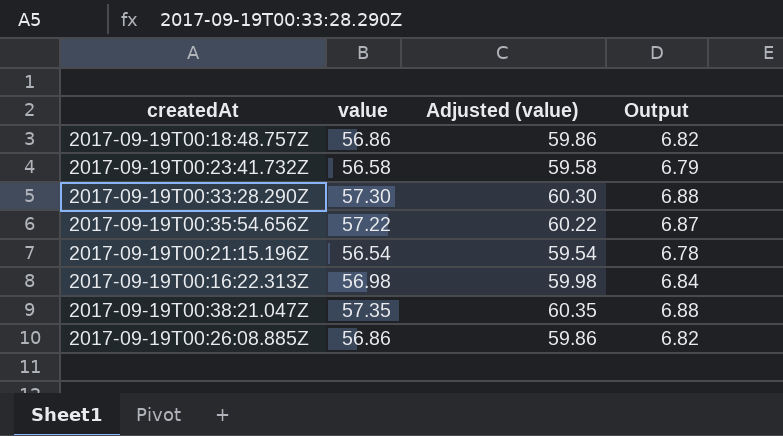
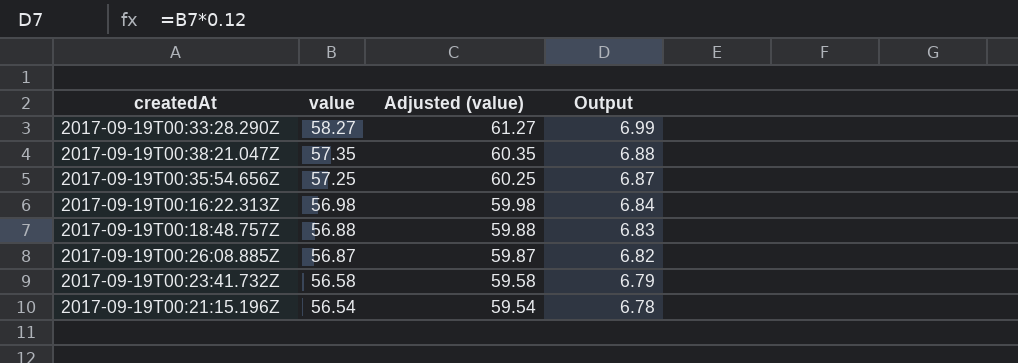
row order: none -> value descending
2017-09-19T00:33:28.290Z | value: 57.30 -> 58.27
2017-09-19T00:33:28.290Z | Adjusted (value): 60.30 -> 61.27
2017-09-19T00:33:28.290Z | Output: 6.88 -> 6.99
2017-09-19T00:35:54.656Z | value: 57.22 -> 57.25
2017-09-19T00:35:54.656Z | Adjusted (value): 60.22 -> 60.25
2017-09-19T00:18:48.757Z | value: 56.86 -> 56.88
2017-09-19T00:18:48.757Z | Adjusted (value): 59.86 -> 59.88
2017-09-19T00:18:48.757Z | Output: 6.82 -> 6.83
2017-09-19T00:26:08.885Z | value: 56.86 -> 56.87
2017-09-19T00:26:08.885Z | Adjusted (value): 59.86 -> 59.87

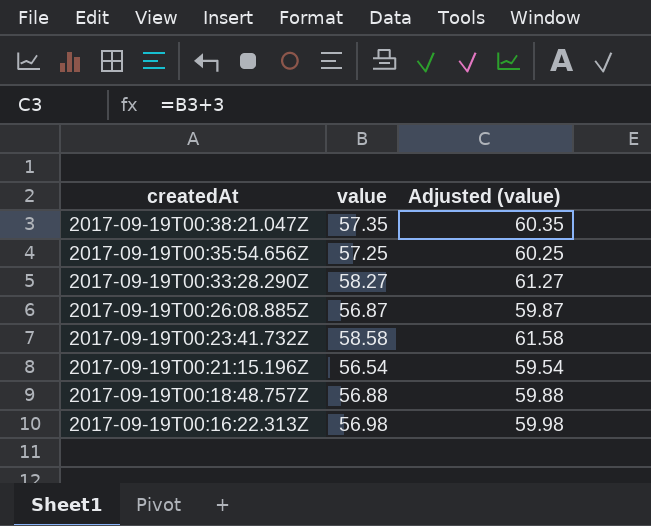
row order: value descending -> createdAt descending
column Output | formula: [value] * 0.12 -> none
2017-09-19T00:23:41.732Z | value: 56.58 -> 58.58
2017-09-19T00:23:41.732Z | Adjusted (value): 59.58 -> 61.58

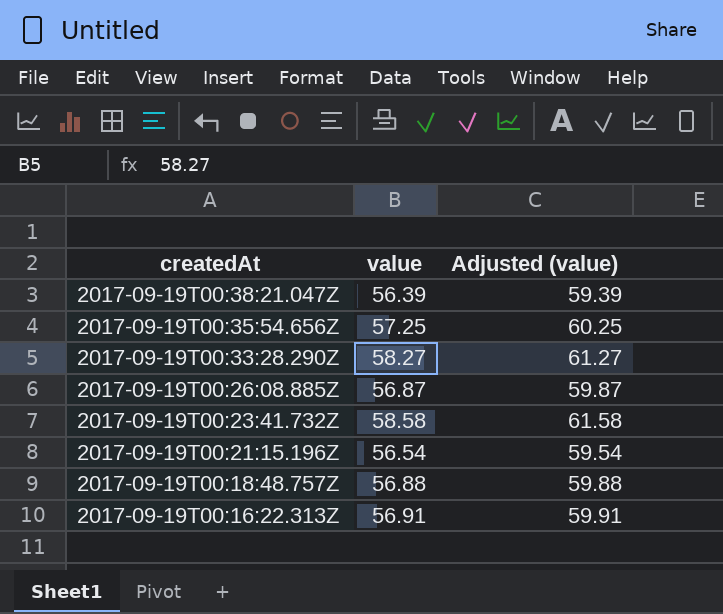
2017-09-19T00:38:21.047Z | value: 57.35 -> 56.39
2017-09-19T00:38:21.047Z | Adjusted (value): 60.35 -> 59.39
2017-09-19T00:16:22.313Z | value: 56.98 -> 56.91
2017-09-19T00:16:22.313Z | Adjusted (value): 59.98 -> 59.91

